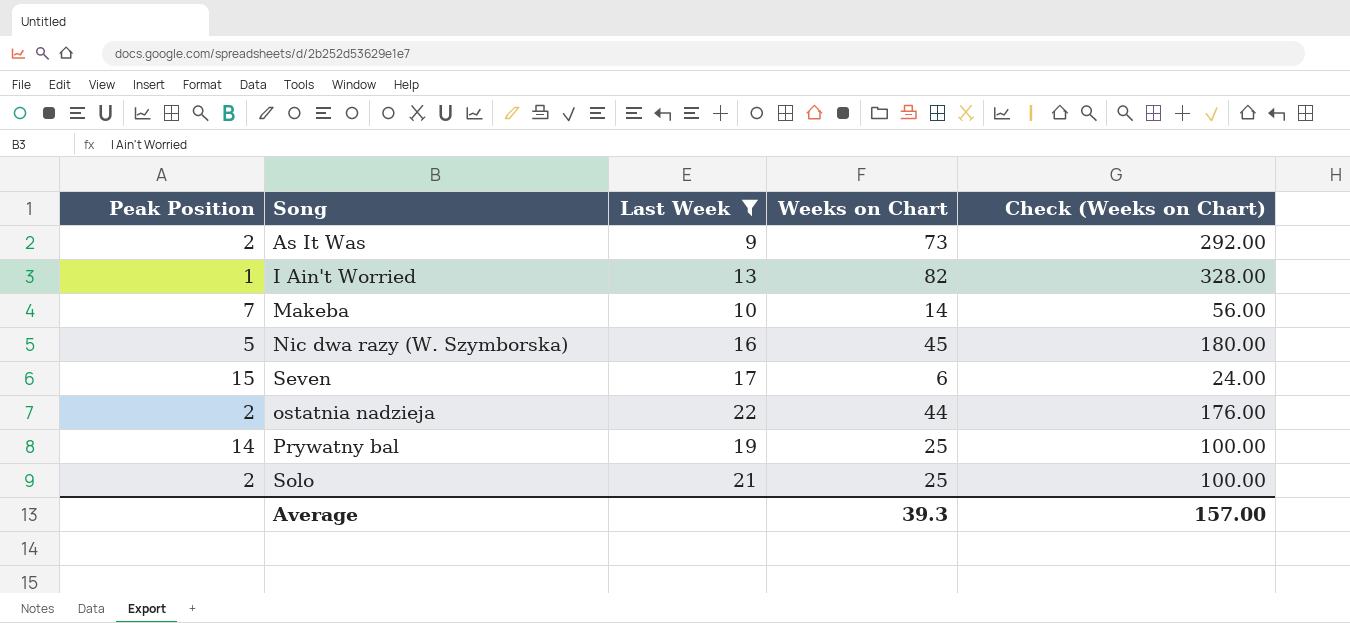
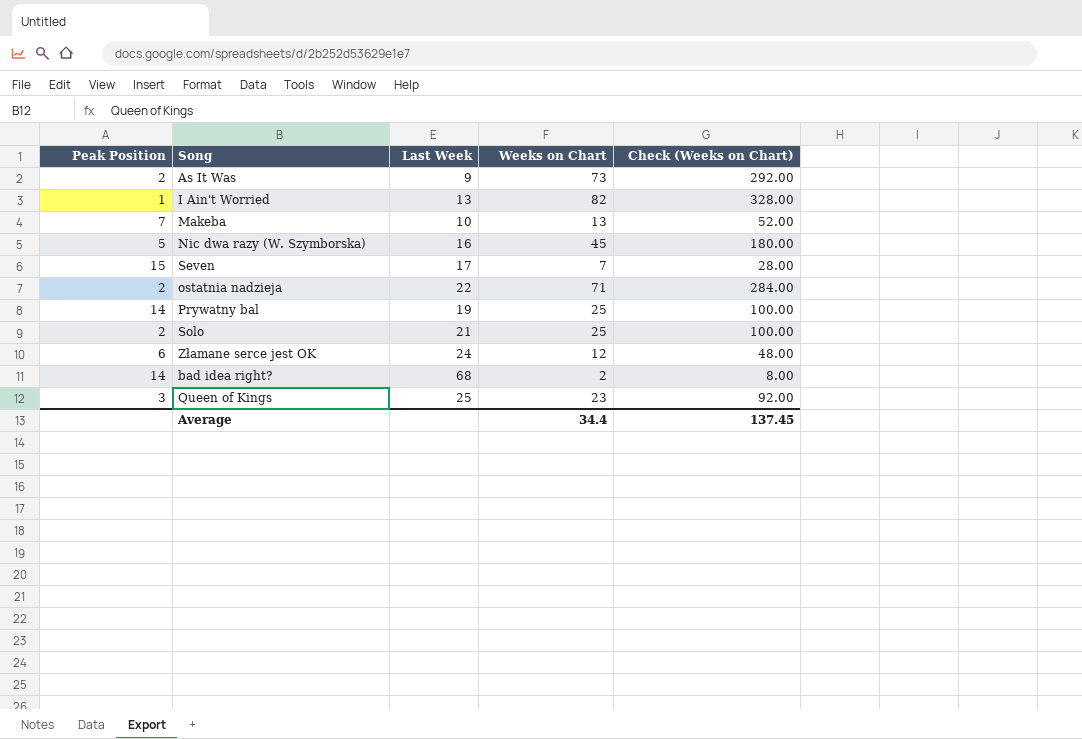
filter: Last Week <= 22 -> none
Makeba | Weeks on Chart: 14 -> 13
Makeba | Check (Weeks on Chart): 56.00 -> 52.00
Seven | Weeks on Chart: 6 -> 7
Seven | Check (Weeks on Chart): 24.00 -> 28.00
ostatnia nadzieja | Weeks on Chart: 44 -> 71
ostatnia nadzieja | Check (Weeks on Chart): 176.00 -> 284.00
Average | Weeks on Chart: 39.3 -> 34.4
Average | Check (Weeks on Chart): 157.00 -> 137.45

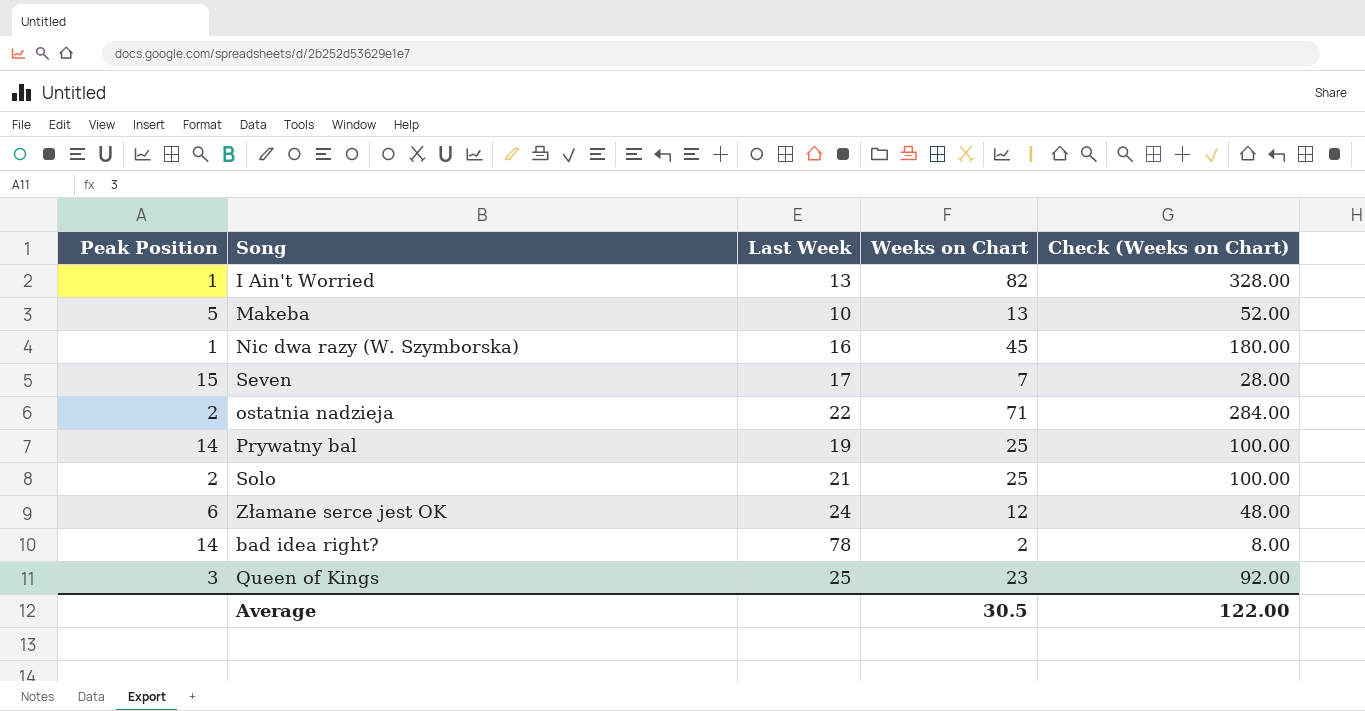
row As It Was: 2 | 9 | 73 | 292.00 -> none
Makeba | Peak Position: 7 -> 5
Nic dwa razy (W. Szymborska) | Peak Position: 5 -> 1
bad idea right? | Last Week: 68 -> 78
Average | Weeks on Chart: 34.4 -> 30.5
Average | Check (Weeks on Chart): 137.45 -> 122.00

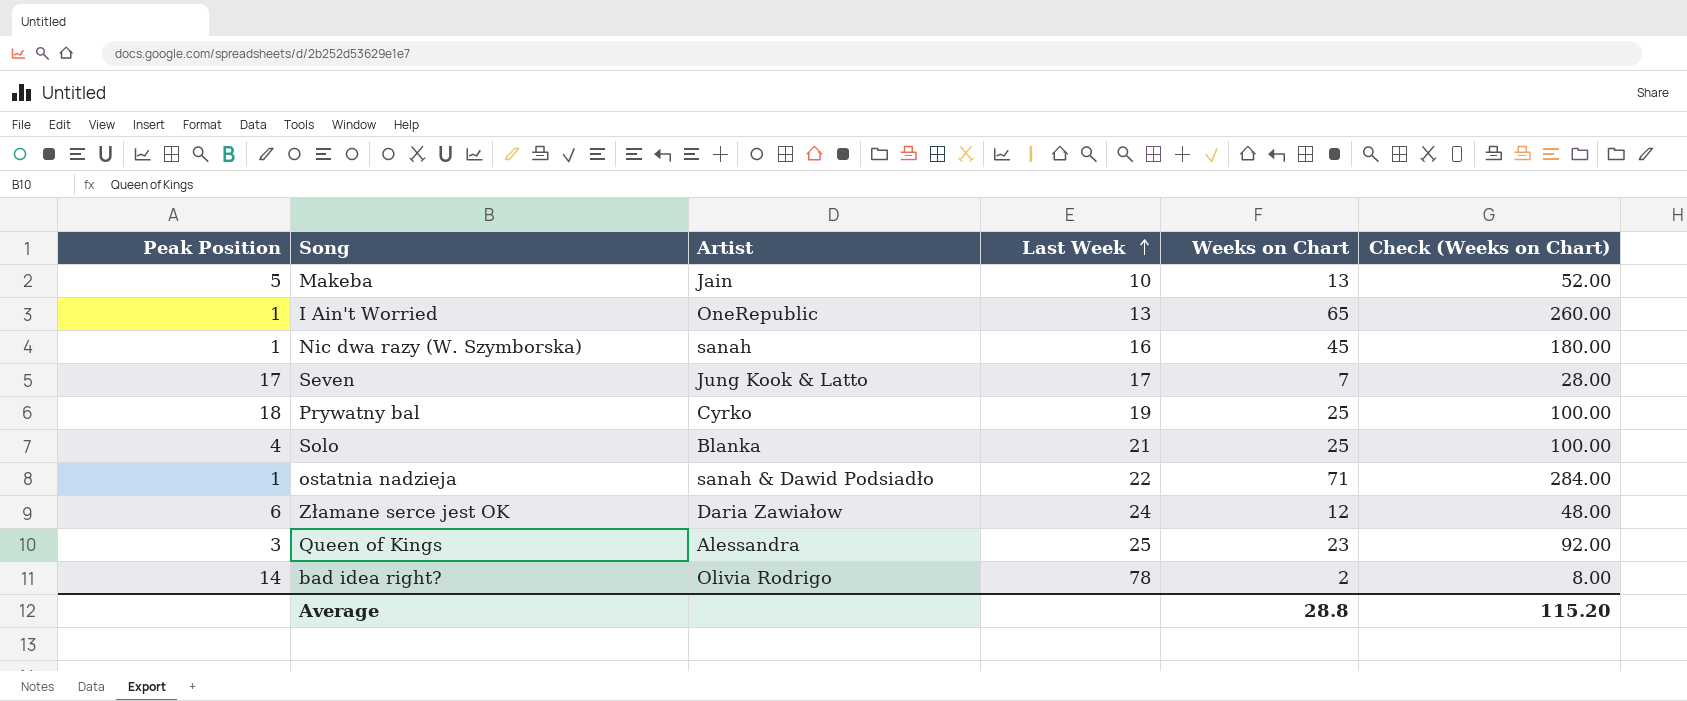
row order: none -> Last Week ascending
column Artist | position: none -> 3
I Ain't Worried | Weeks on Chart: 82 -> 65
I Ain't Worried | Check (Weeks on Chart): 328.00 -> 260.00
Seven | Peak Position: 15 -> 17
Prywatny bal | Peak Position: 14 -> 18
Solo | Peak Position: 2 -> 4
ostatnia nadzieja | Peak Position: 2 -> 1
Average | Weeks on Chart: 30.5 -> 28.8
Average | Check (Weeks on Chart): 122.00 -> 115.20

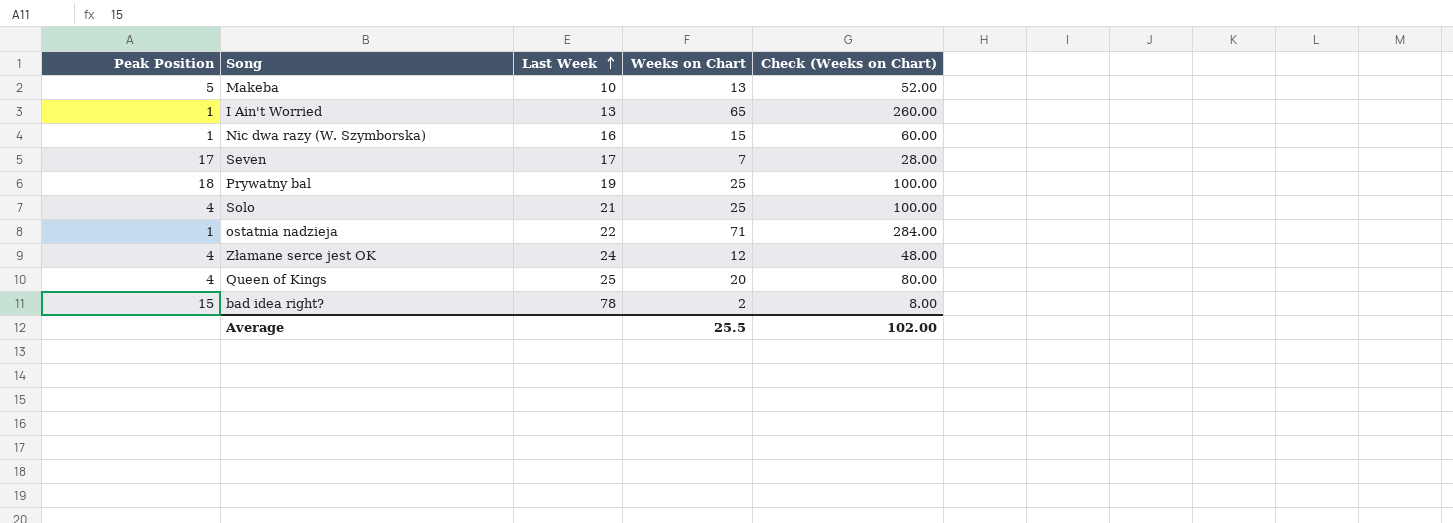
column Artist | position: 3 -> none
Nic dwa razy (W. Szymborska) | Weeks on Chart: 45 -> 15
Nic dwa razy (W. Szymborska) | Check (Weeks on Chart): 180.00 -> 60.00
Złamane serce jest OK | Peak Position: 6 -> 4
Queen of Kings | Peak Position: 3 -> 4
Queen of Kings | Weeks on Chart: 23 -> 20
Queen of Kings | Check (Weeks on Chart): 92.00 -> 80.00
bad idea right? | Peak Position: 14 -> 15
Average | Weeks on Chart: 28.8 -> 25.5
Average | Check (Weeks on Chart): 115.20 -> 102.00

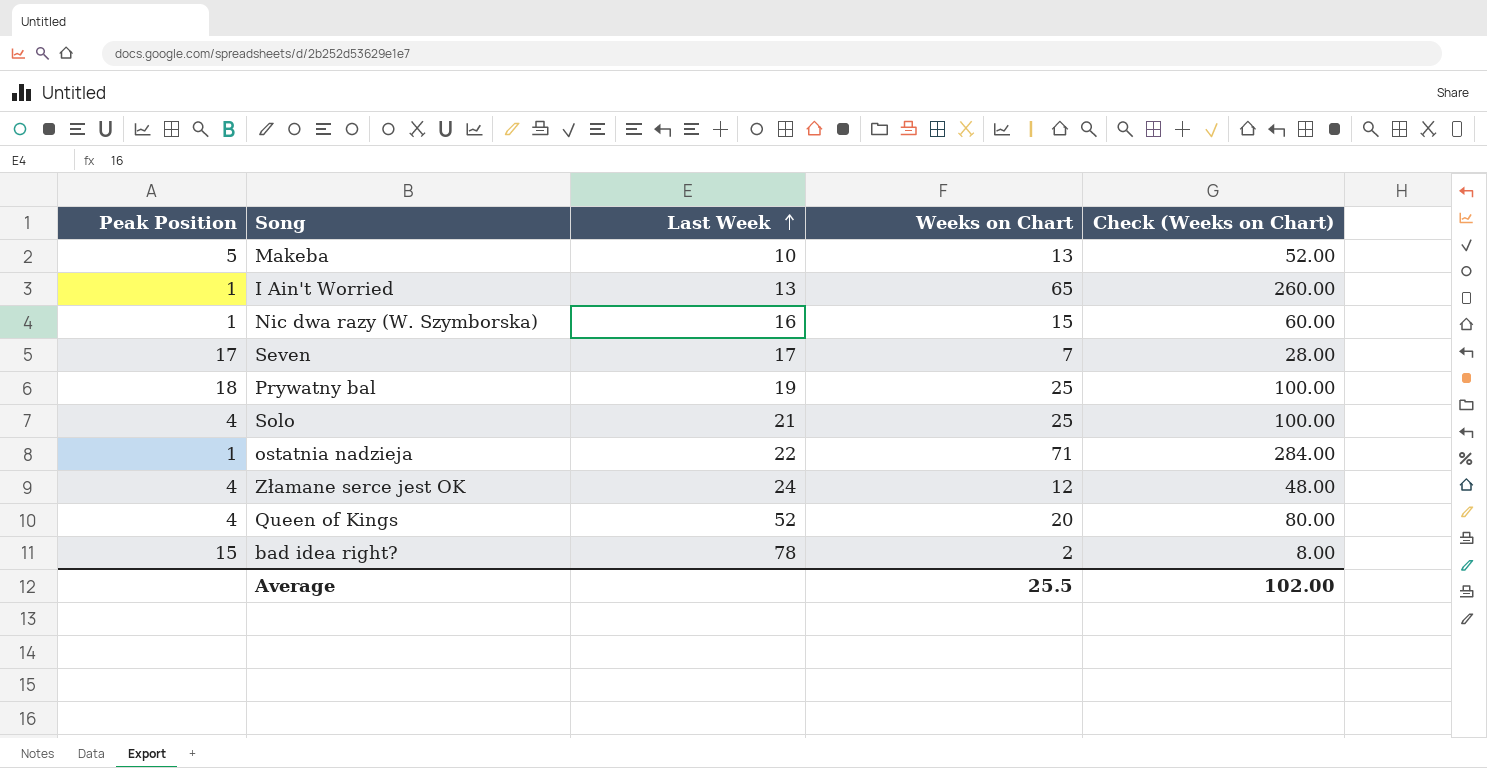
Queen of Kings | Last Week: 25 -> 52

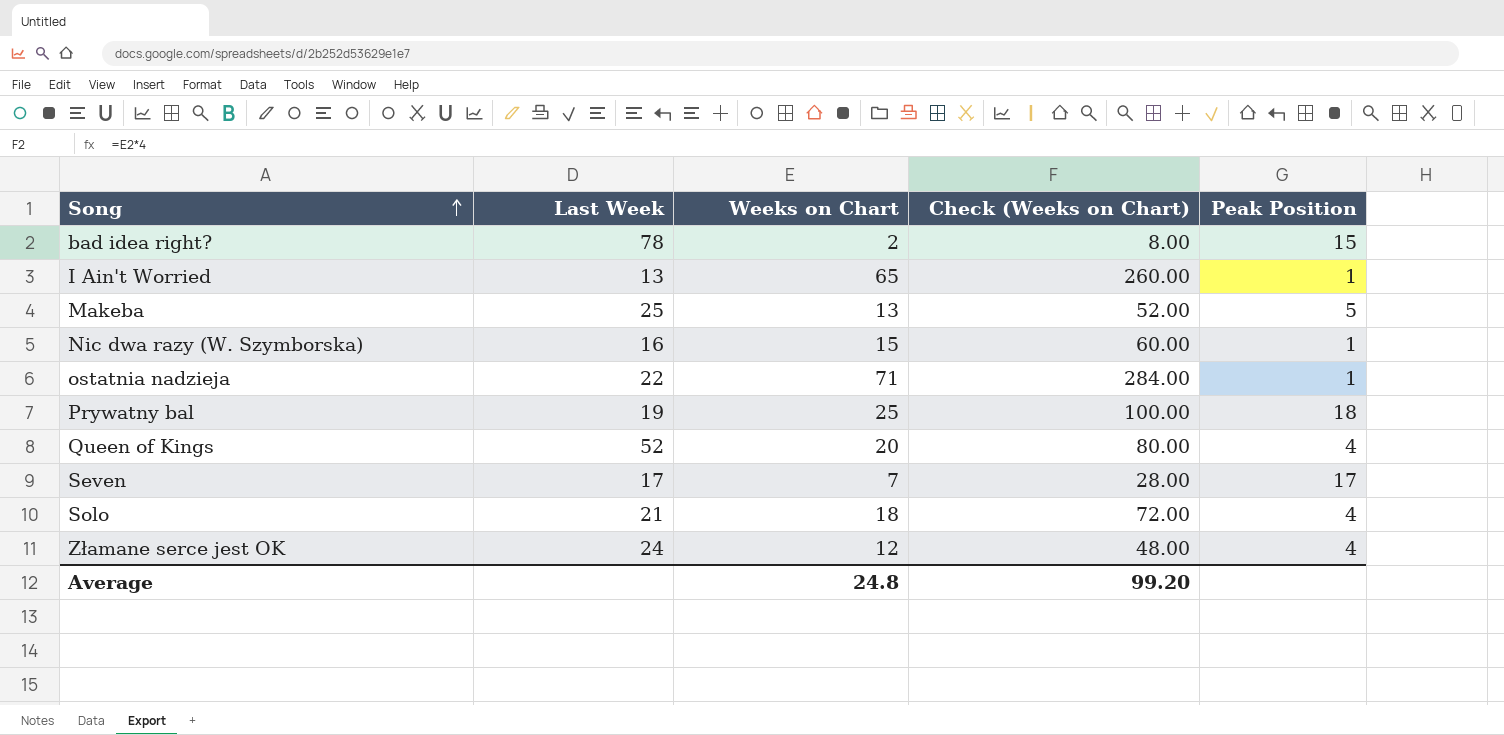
row order: Last Week ascending -> Song ascending
column Peak Position | position: 1 -> 5
Makeba | Last Week: 10 -> 25
Solo | Weeks on Chart: 25 -> 18
Solo | Check (Weeks on Chart): 100.00 -> 72.00
Average | Weeks on Chart: 25.5 -> 24.8
Average | Check (Weeks on Chart): 102.00 -> 99.20

